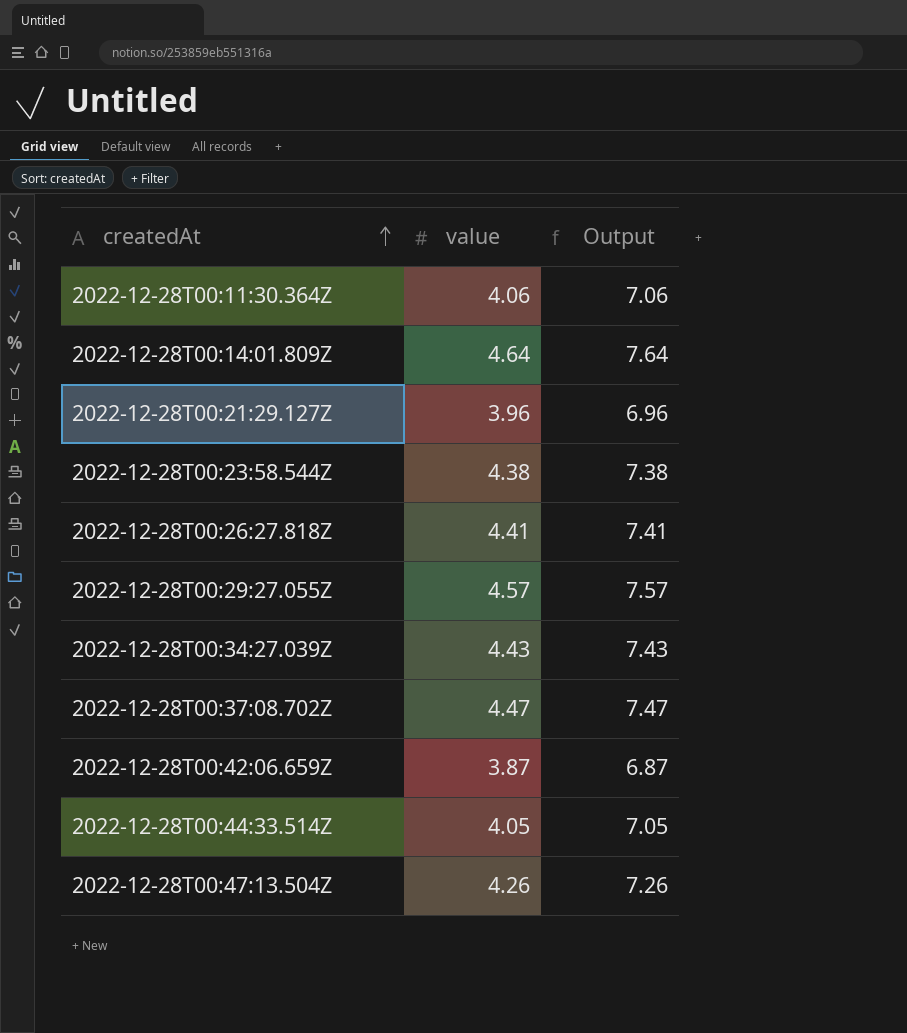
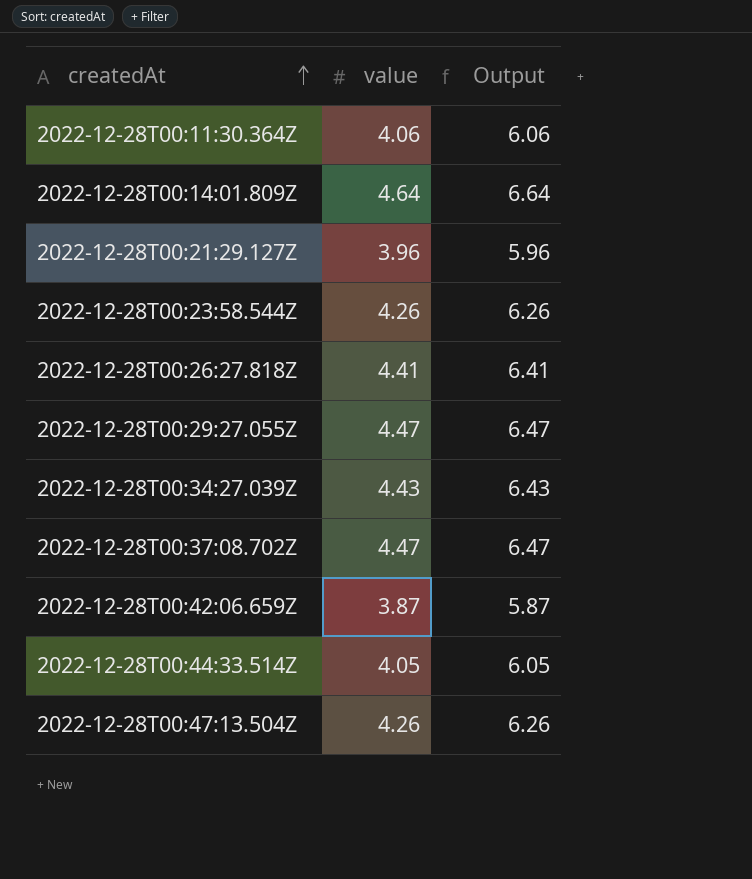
column Output | formula: [value] + 3 -> [value] + 2
2022-12-28T00:23:58.544Z | value: 4.38 -> 4.26
2022-12-28T00:29:27.055Z | value: 4.57 -> 4.47

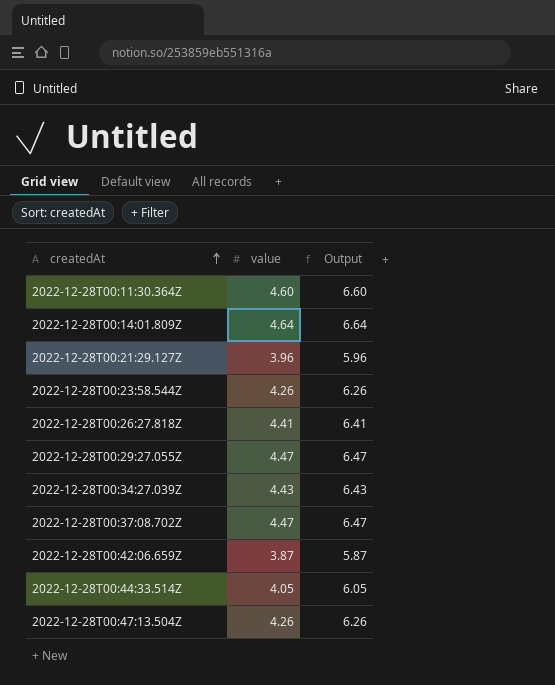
2022-12-28T00:11:30.364Z | value: 4.06 -> 4.60
2022-12-28T00:11:30.364Z | Output: 6.06 -> 6.60

